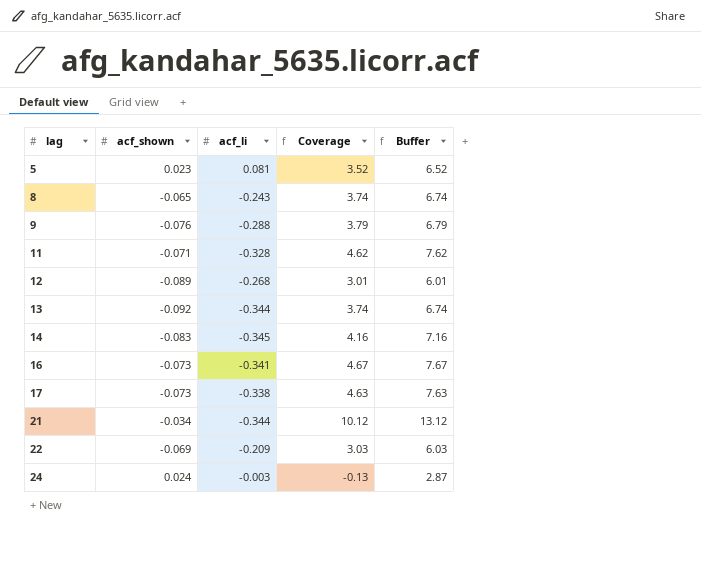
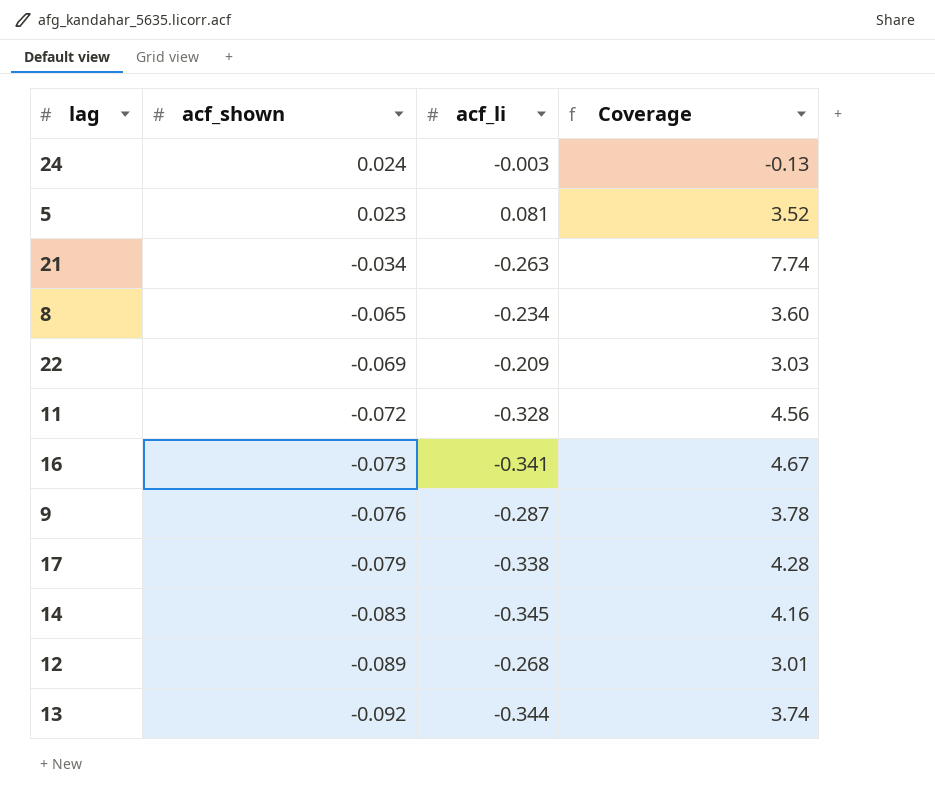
row order: lag ascending -> acf_shown descending
column Buffer | formula: [Coverage] + 3 -> none
21 | acf_li: -0.344 -> -0.263
21 | Coverage: 10.12 -> 7.74
8 | acf_li: -0.243 -> -0.234
8 | Coverage: 3.74 -> 3.60
11 | acf_shown: -0.071 -> -0.072
11 | Coverage: 4.62 -> 4.56
9 | acf_li: -0.288 -> -0.287
9 | Coverage: 3.79 -> 3.78
17 | acf_shown: -0.073 -> -0.079
17 | Coverage: 4.63 -> 4.28

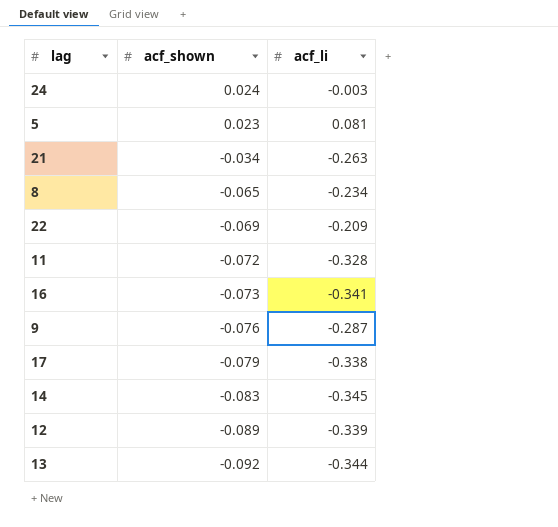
column Coverage | formula: [acf_li] / [acf_shown] -> none
12 | acf_li: -0.268 -> -0.339

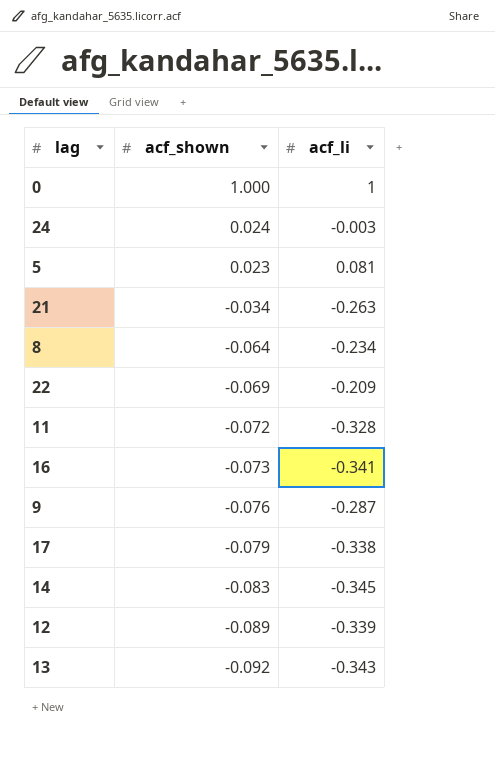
row 0: none -> 1.000 | 1
8 | acf_shown: -0.065 -> -0.064
13 | acf_li: -0.344 -> -0.343

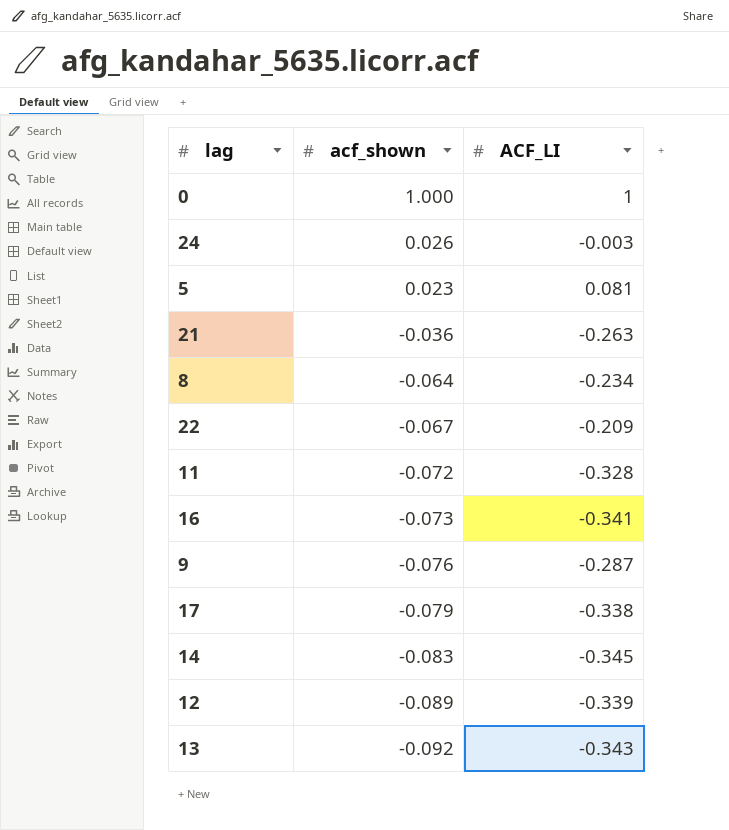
column name: acf_li -> ACF_LI
24 | acf_shown: 0.024 -> 0.026
21 | acf_shown: -0.034 -> -0.036
22 | acf_shown: -0.069 -> -0.067

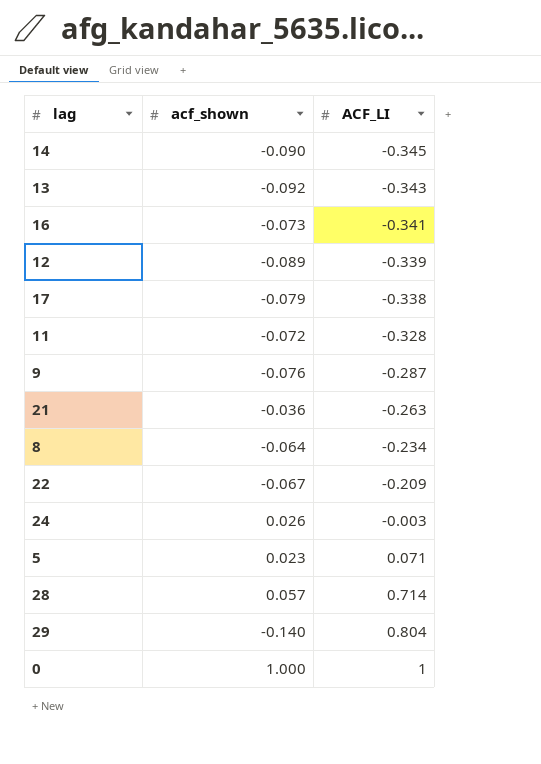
row order: acf_shown descending -> ACF_LI ascending
14 | acf_shown: -0.083 -> -0.090
5 | ACF_LI: 0.081 -> 0.071
row 28: none -> 0.057 | 0.714
row 29: none -> -0.140 | 0.804

